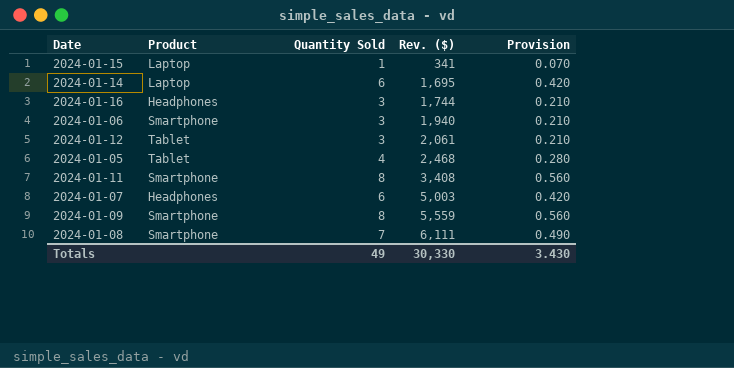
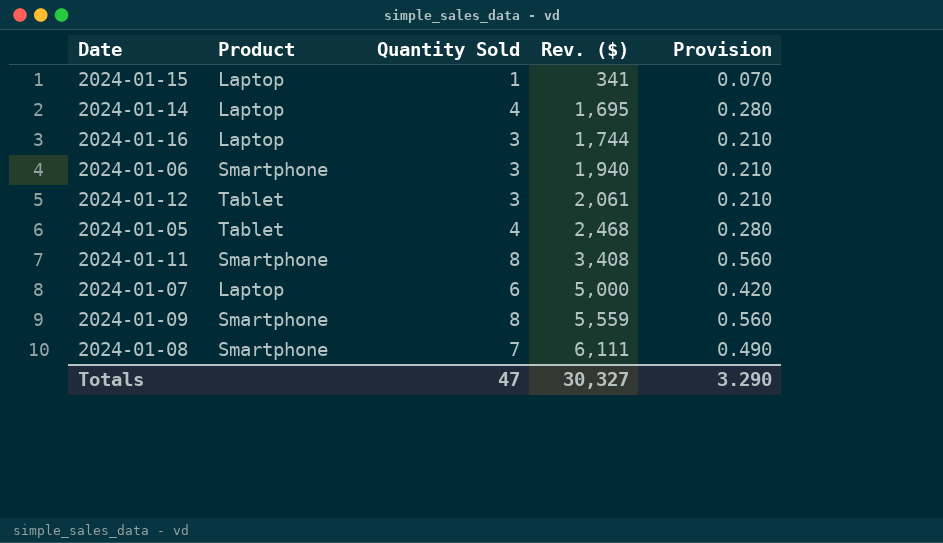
2024-01-14 | Quantity Sold: 6 -> 4
2024-01-14 | Provision: 0.420 -> 0.280
2024-01-16 | Product: Headphones -> Laptop
2024-01-07 | Product: Headphones -> Laptop
2024-01-07 | Rev. ($): 5,003 -> 5,000
Totals | Quantity Sold: 49 -> 47
Totals | Rev. ($): 30,330 -> 30,327
Totals | Provision: 3.430 -> 3.290

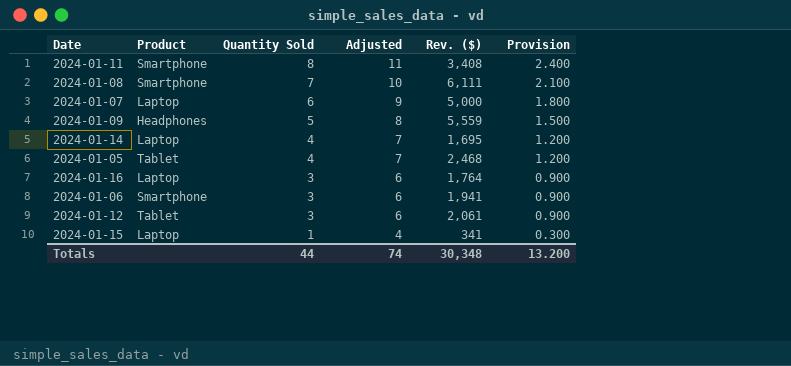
row order: Rev. ($) ascending -> Quantity Sold descending
column Adjusted | formula: none -> [Quantity Sold] + 3
column Provision | formula: [Quantity Sold] * 0.07 -> [Quantity Sold] * 0.3
2024-01-09 | Product: Smartphone -> Headphones
2024-01-09 | Quantity Sold: 8 -> 5
2024-01-16 | Rev. ($): 1,744 -> 1,764
2024-01-06 | Rev. ($): 1,940 -> 1,941
Totals | Quantity Sold: 47 -> 44
Totals | Rev. ($): 30,327 -> 30,348
Totals | Provision: 3.290 -> 13.200

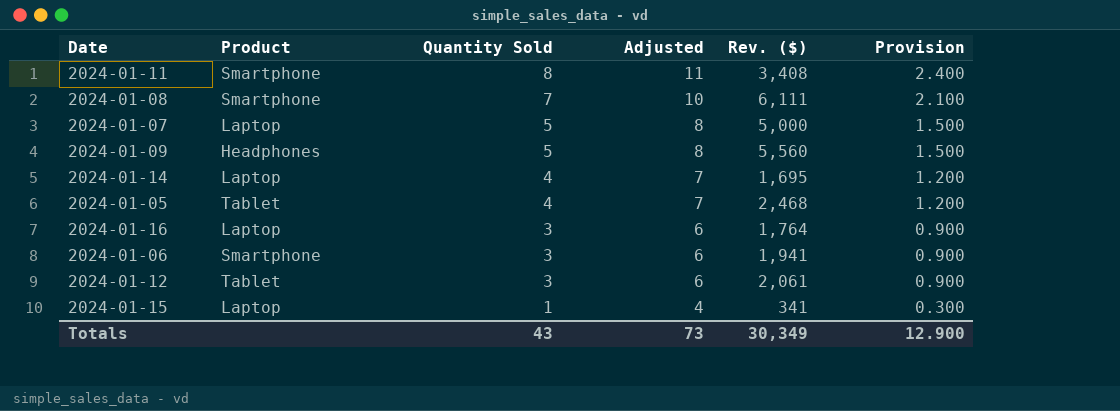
2024-01-07 | Quantity Sold: 6 -> 5
2024-01-07 | Adjusted: 9 -> 8
2024-01-07 | Provision: 1.800 -> 1.500
2024-01-09 | Rev. ($): 5,559 -> 5,560
Totals | Quantity Sold: 44 -> 43
Totals | Adjusted: 74 -> 73
Totals | Rev. ($): 30,348 -> 30,349
Totals | Provision: 13.200 -> 12.900

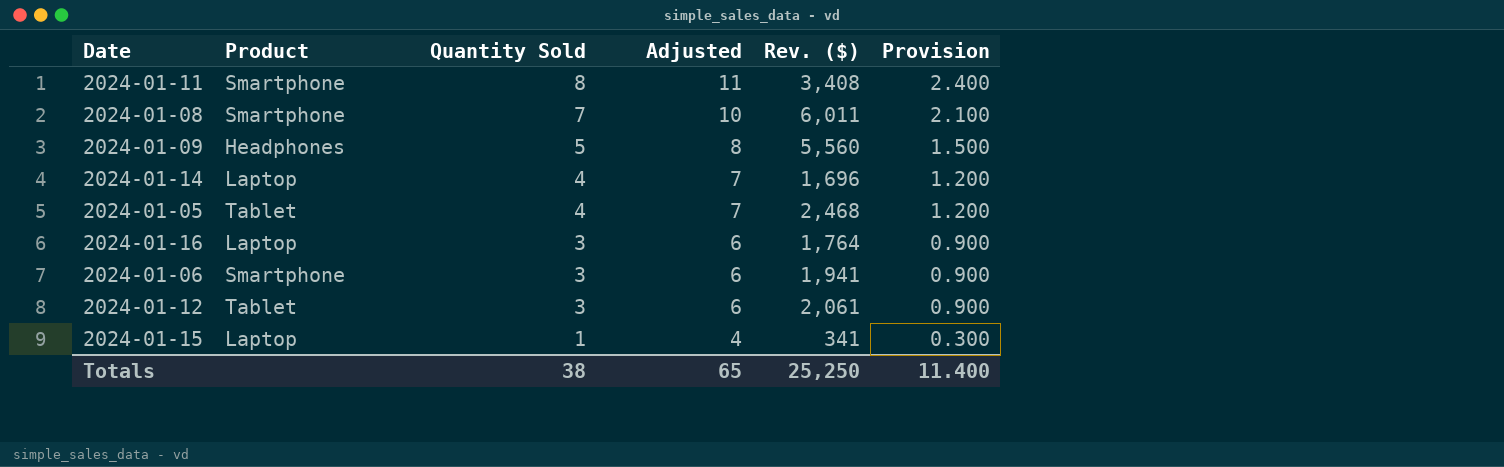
row 2024-01-07: Laptop | 5 | 8 | 5,000 | 1.500 -> none
2024-01-08 | Rev. ($): 6,111 -> 6,011
2024-01-14 | Rev. ($): 1,695 -> 1,696
Totals | Quantity Sold: 43 -> 38
Totals | Adjusted: 73 -> 65
Totals | Rev. ($): 30,349 -> 25,250
Totals | Provision: 12.900 -> 11.400

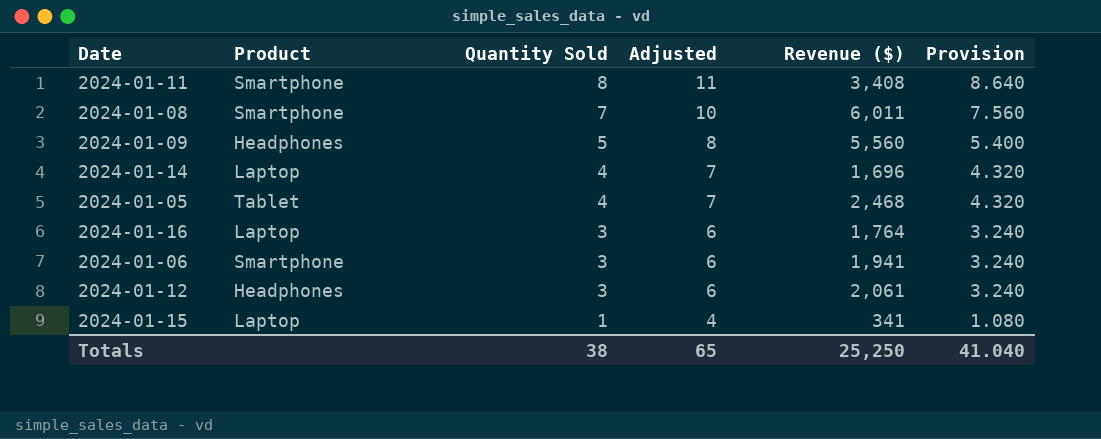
column name: Rev. ($) -> Revenue ($)
column Provision | formula: [Quantity Sold] * 0.3 -> [Quantity Sold] * 1.08
2024-01-12 | Product: Tablet -> Headphones
Totals | Provision: 11.400 -> 41.040

